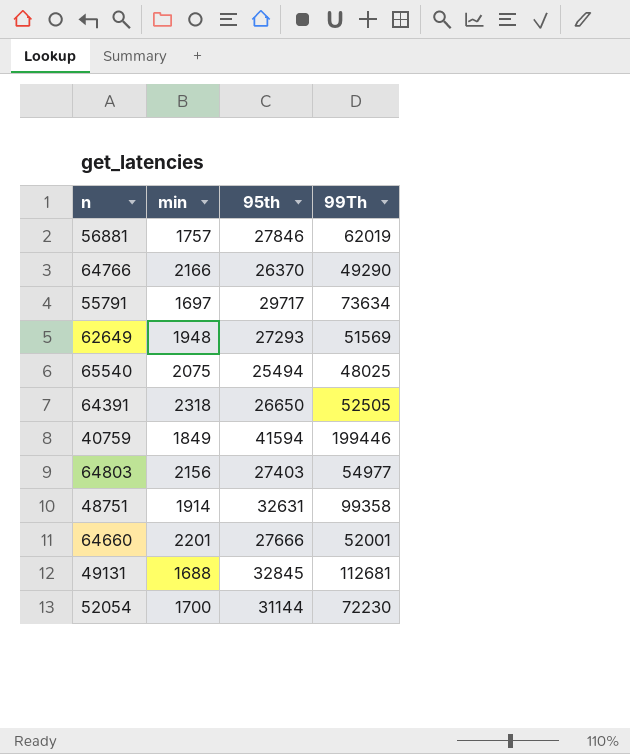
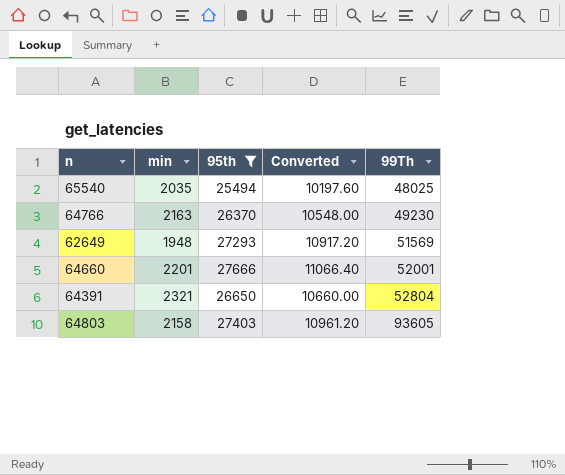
filter: none -> 95th <= 27666
row order: none -> 99Th ascending
column Converted | formula: none -> [95th] * 0.4
65540 | min: 2075 -> 2035
64766 | min: 2166 -> 2163
64766 | 99Th: 49290 -> 49230
64391 | min: 2318 -> 2321
64391 | 99Th: 52505 -> 52804
64803 | min: 2156 -> 2158
64803 | 99Th: 54977 -> 93605

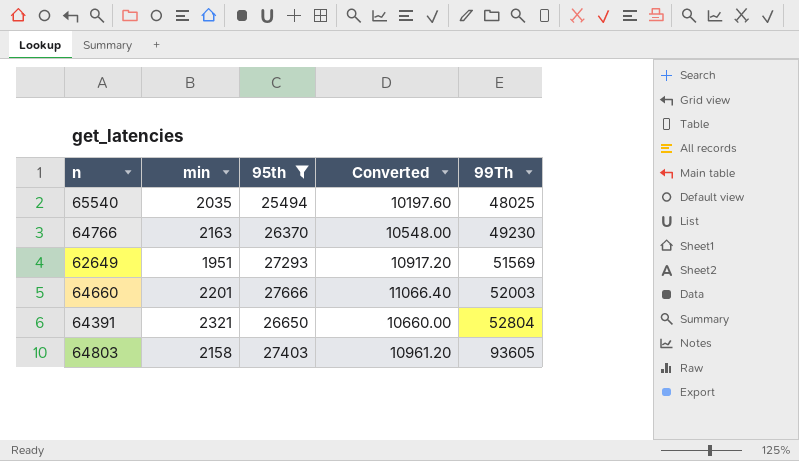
62649 | min: 1948 -> 1951
64660 | 99Th: 52001 -> 52003

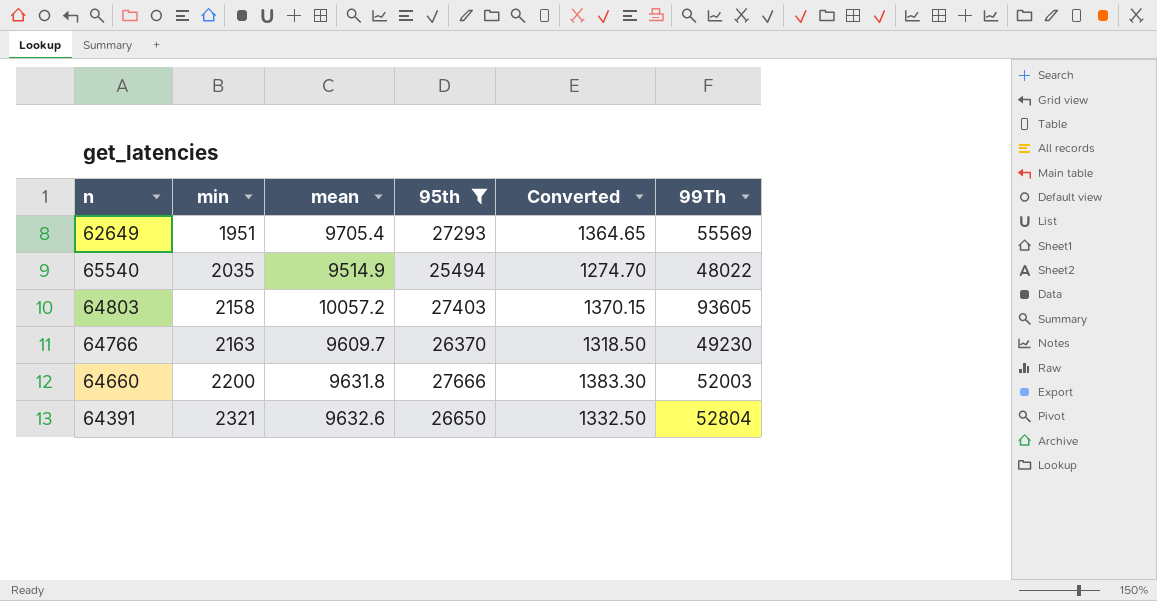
row order: 99Th ascending -> min ascending
column mean | position: none -> 3
column Converted | formula: [95th] * 0.4 -> [95th] * 0.05
62649 | 99Th: 51569 -> 55569
65540 | 99Th: 48025 -> 48022
64660 | min: 2201 -> 2200

